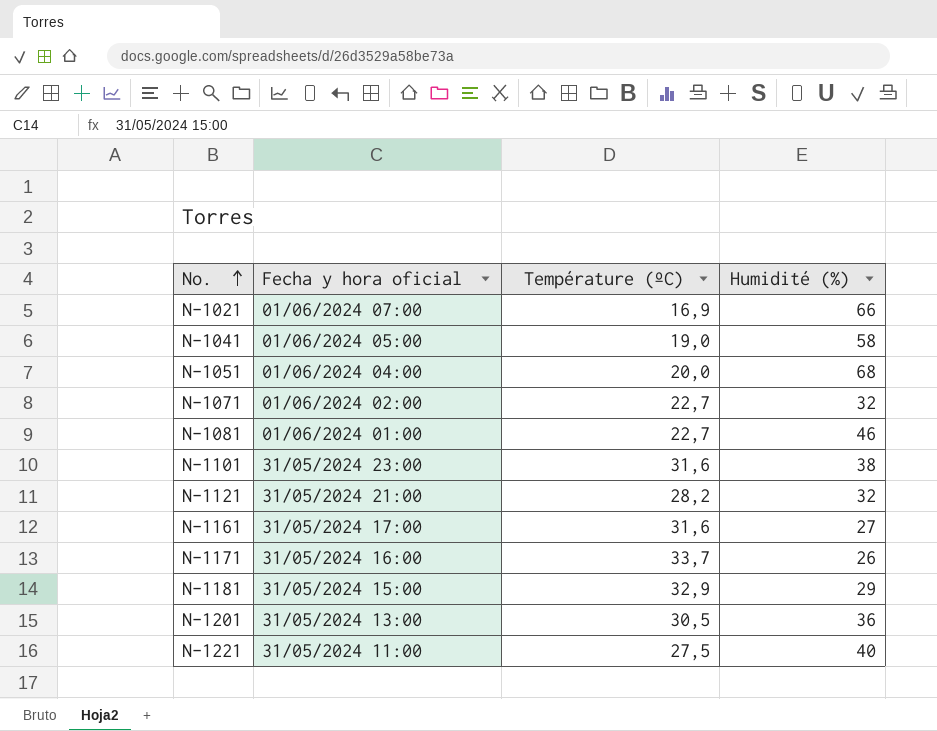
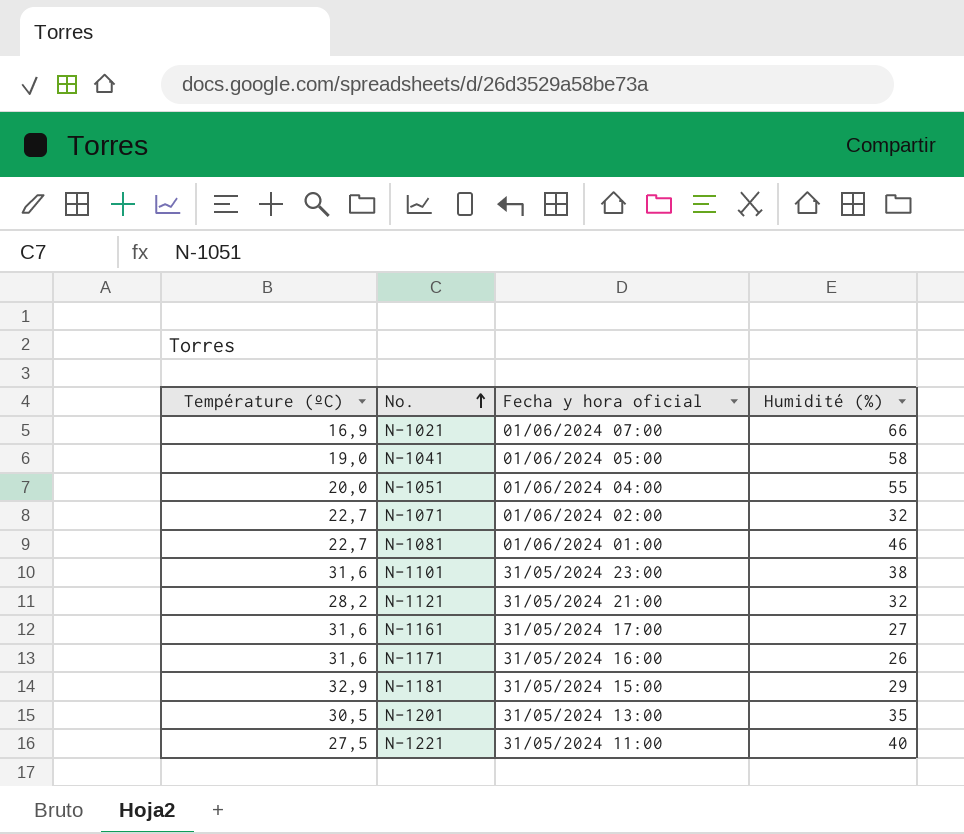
column Température (ºC) | position: 3 -> 1
N-1051 | Humidité (%): 68 -> 55
N-1171 | Température (ºC): 33,7 -> 31,6
N-1201 | Humidité (%): 36 -> 35

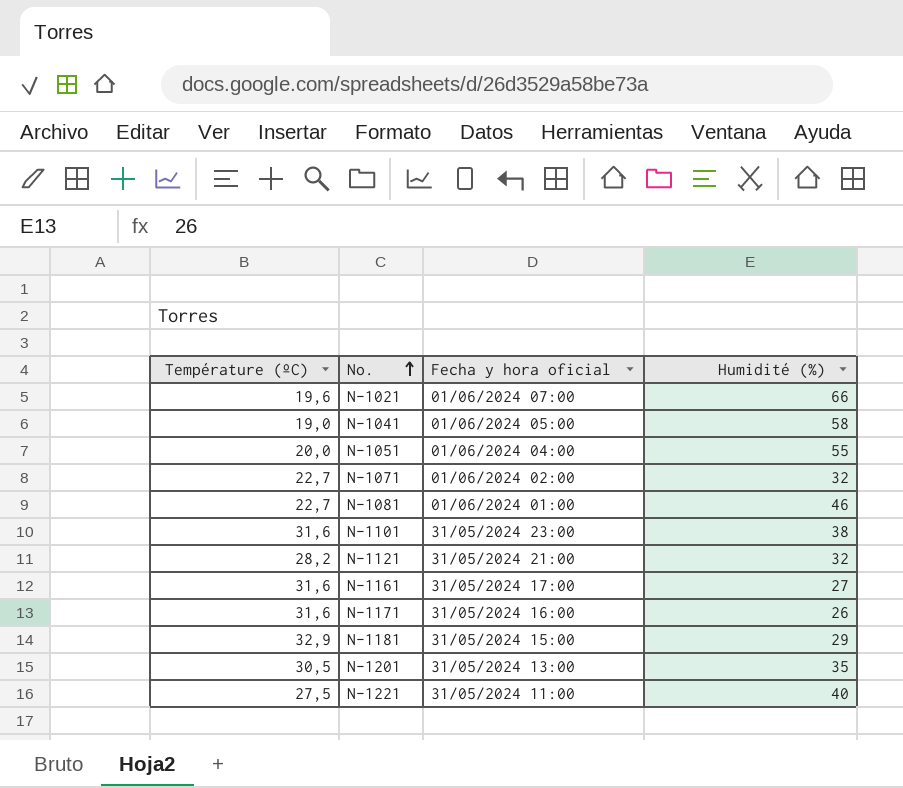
N-1021 | Température (ºC): 16,9 -> 19,6

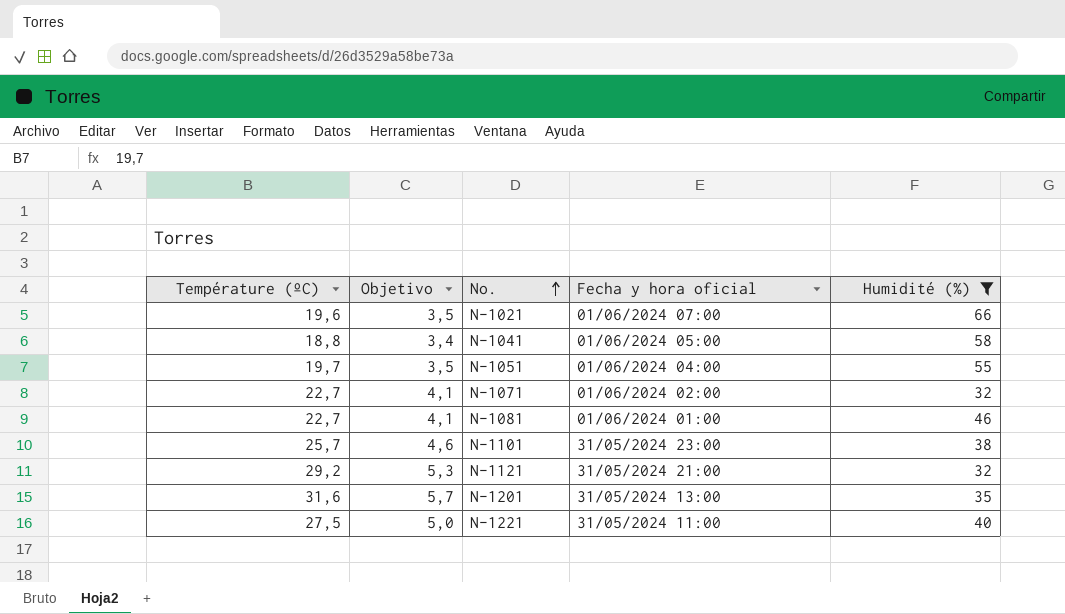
filter: none -> Humidité (%) >= 32
column Objetivo | formula: none -> [Température (ºC)] * 0,18
N-1041 | Température (ºC): 19,0 -> 18,8
N-1051 | Température (ºC): 20,0 -> 19,7
N-1101 | Température (ºC): 31,6 -> 25,7
N-1121 | Température (ºC): 28,2 -> 29,2
N-1201 | Température (ºC): 30,5 -> 31,6

